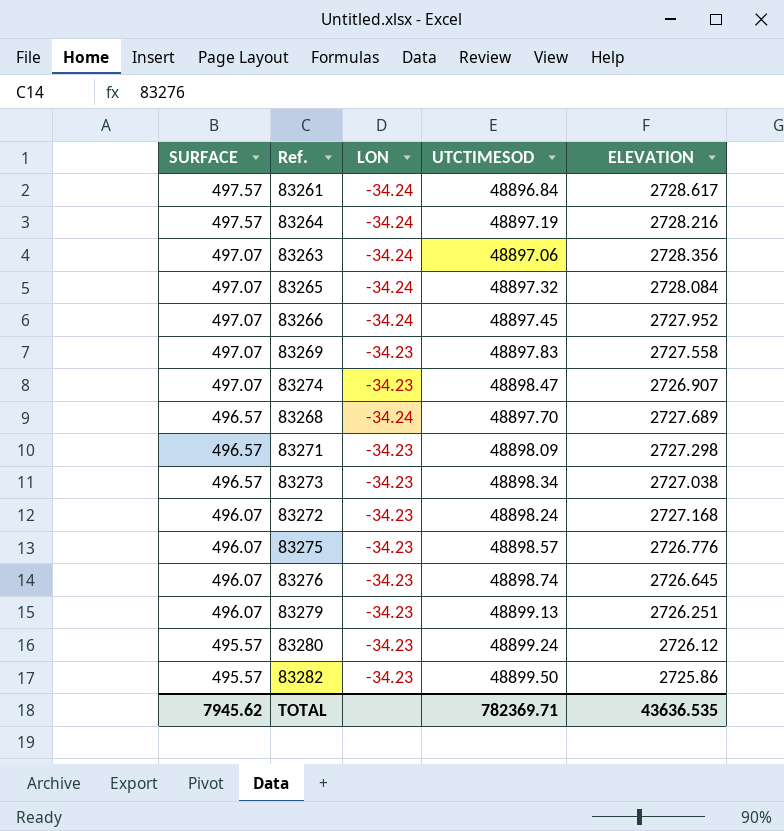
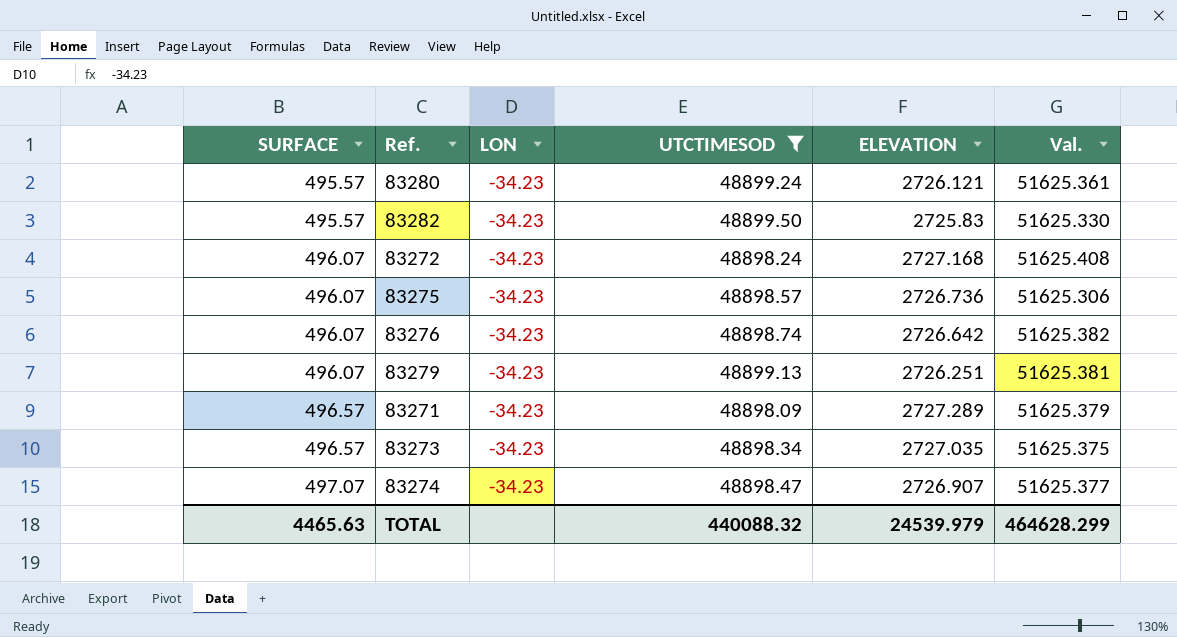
filter: none -> UTCTIMESOD >= 48898.09
row order: SURFACE descending -> SURFACE ascending
column Val. | formula: none -> [UTCTIMESOD] + [ELEVATION]
83280 | ELEVATION: 2726.12 -> 2726.121
83282 | ELEVATION: 2725.86 -> 2725.83
83275 | ELEVATION: 2726.776 -> 2726.736
83276 | ELEVATION: 2726.645 -> 2726.642
83271 | ELEVATION: 2727.298 -> 2727.289
83273 | ELEVATION: 2727.038 -> 2727.035
TOTAL | SURFACE: 7945.62 -> 4465.63
TOTAL | UTCTIMESOD: 782369.71 -> 440088.32
TOTAL | ELEVATION: 43636.535 -> 24539.979

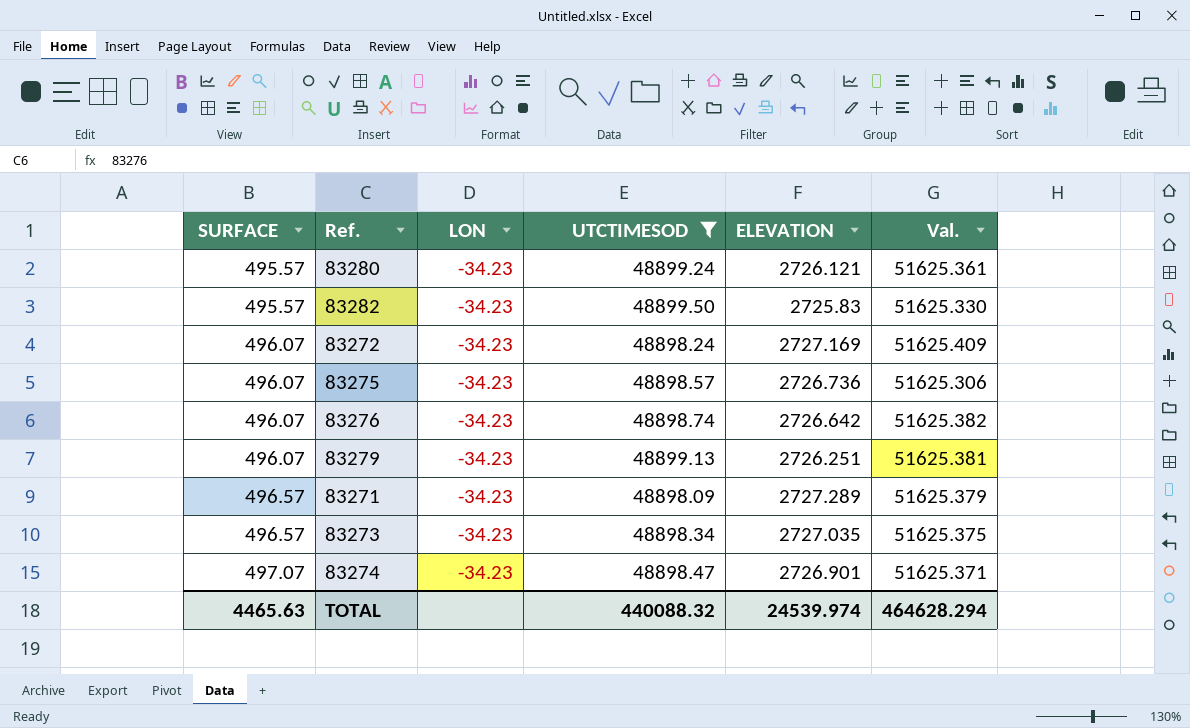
83272 | ELEVATION: 2727.168 -> 2727.169
83272 | Val.: 51625.408 -> 51625.409
83274 | ELEVATION: 2726.907 -> 2726.901
83274 | Val.: 51625.377 -> 51625.371
TOTAL | ELEVATION: 24539.979 -> 24539.974
TOTAL | Val.: 464628.299 -> 464628.294

